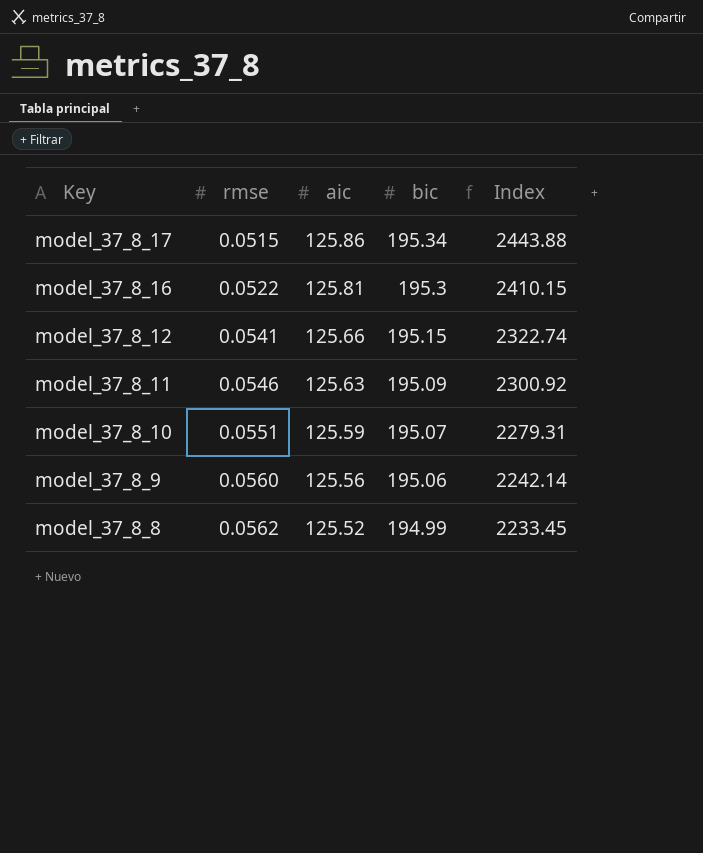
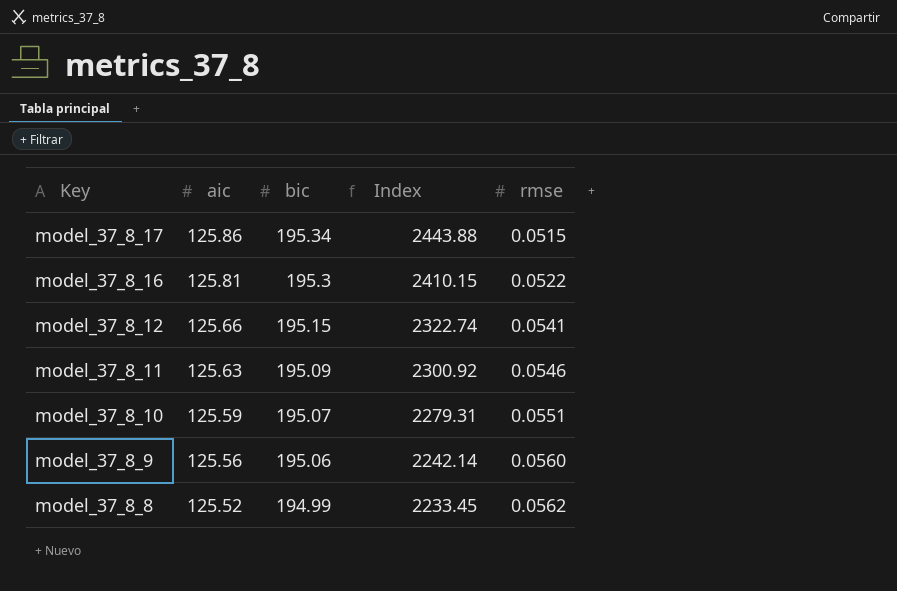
column rmse | position: 2 -> 5

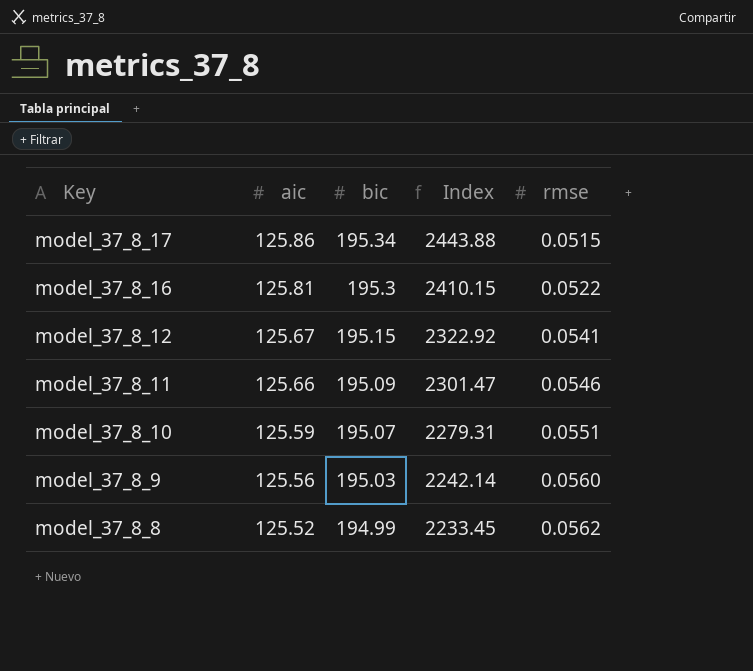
model_37_8_12 | aic: 125.66 -> 125.67
model_37_8_12 | Index: 2322.74 -> 2322.92
model_37_8_11 | aic: 125.63 -> 125.66
model_37_8_11 | Index: 2300.92 -> 2301.47
model_37_8_9 | bic: 195.06 -> 195.03

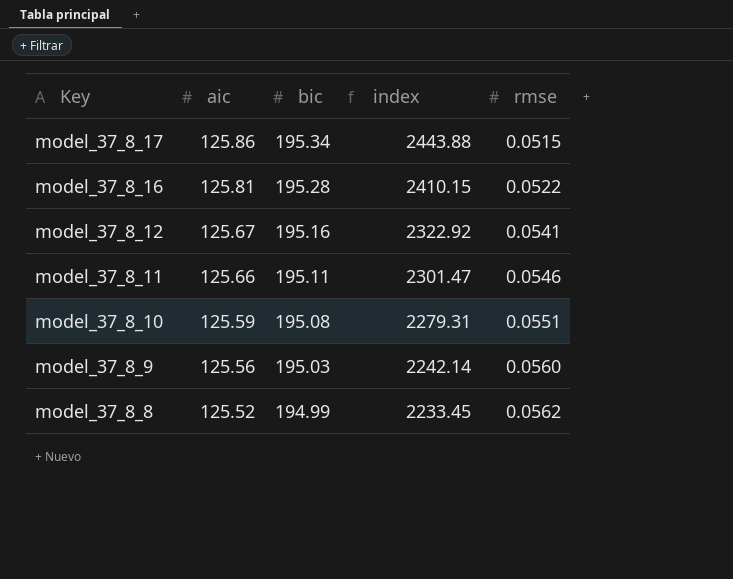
column name: Index -> index
model_37_8_16 | bic: 195.3 -> 195.28
model_37_8_12 | bic: 195.15 -> 195.16
model_37_8_11 | bic: 195.09 -> 195.11
model_37_8_10 | bic: 195.07 -> 195.08

